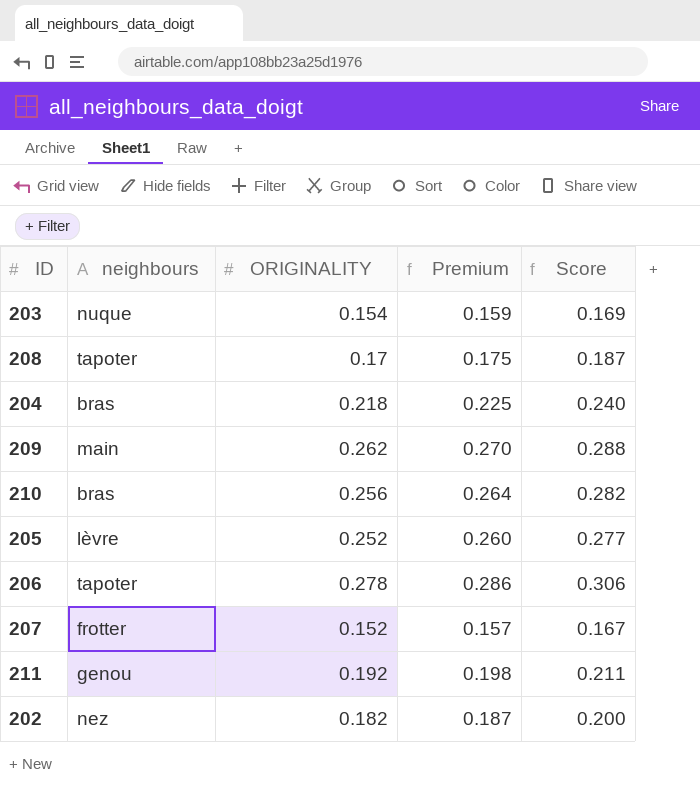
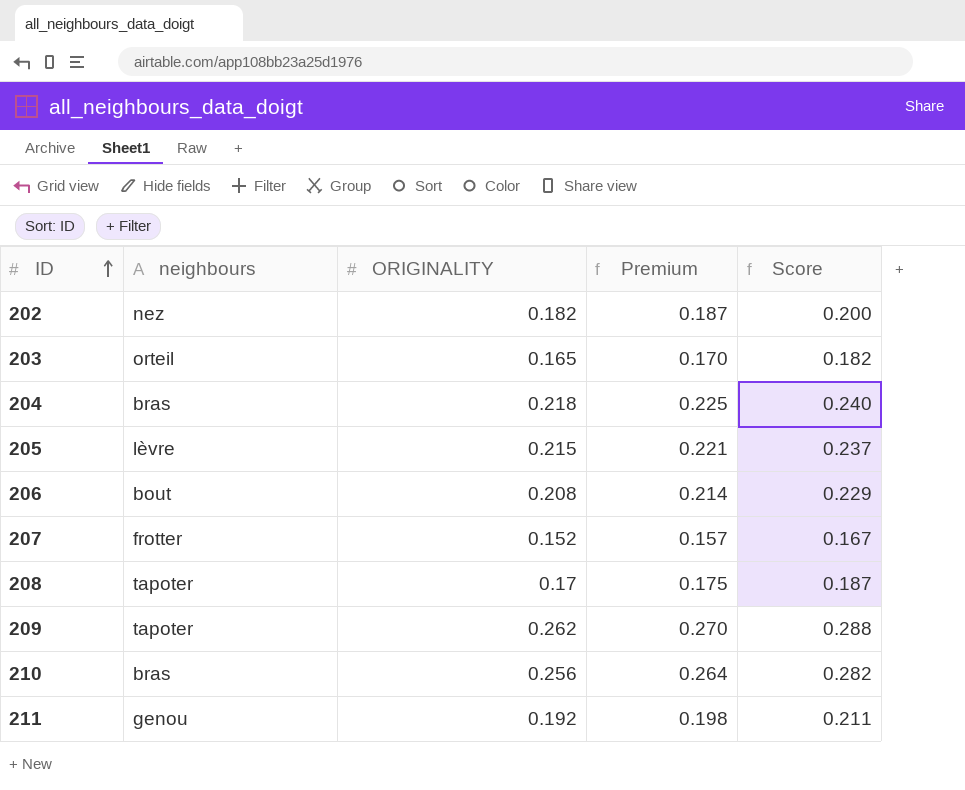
row order: none -> ID ascending
203 | neighbours: nuque -> orteil
203 | ORIGINALITY: 0.154 -> 0.165
203 | Premium: 0.159 -> 0.170
203 | Score: 0.169 -> 0.182
205 | ORIGINALITY: 0.252 -> 0.215
205 | Premium: 0.260 -> 0.221
205 | Score: 0.277 -> 0.237
206 | neighbours: tapoter -> bout
206 | ORIGINALITY: 0.278 -> 0.208
206 | Premium: 0.286 -> 0.214
206 | Score: 0.306 -> 0.229
209 | neighbours: main -> tapoter

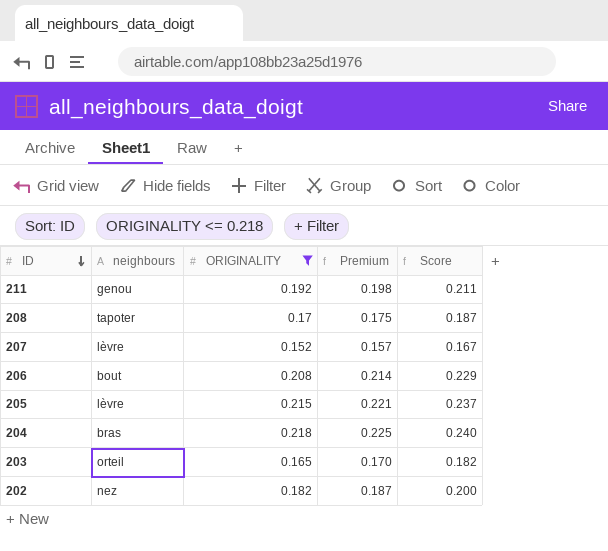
filter: none -> ORIGINALITY <= 0.218
row order: ID ascending -> ID descending
207 | neighbours: frotter -> lèvre

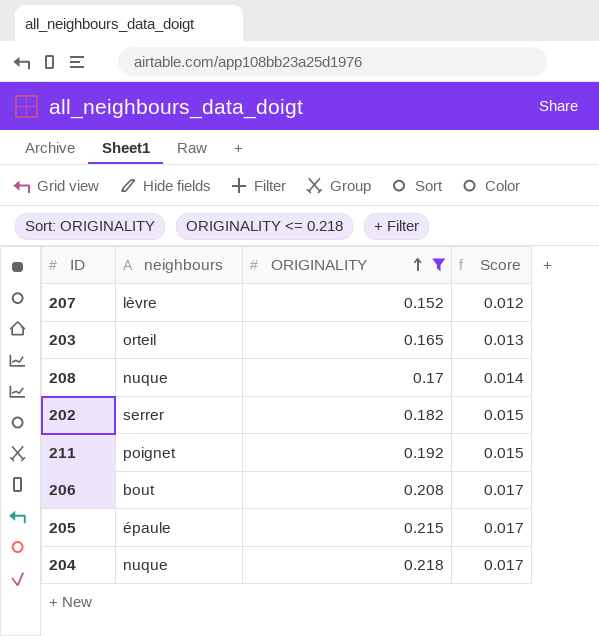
row order: ID descending -> ORIGINALITY ascending
column Premium | formula: [ORIGINALITY] * 1.03 -> none
column Score | formula: [ORIGINALITY] * 1.1 -> [ORIGINALITY] * 0.08
208 | neighbours: tapoter -> nuque
202 | neighbours: nez -> serrer
211 | neighbours: genou -> poignet
205 | neighbours: lèvre -> épaule
204 | neighbours: bras -> nuque

